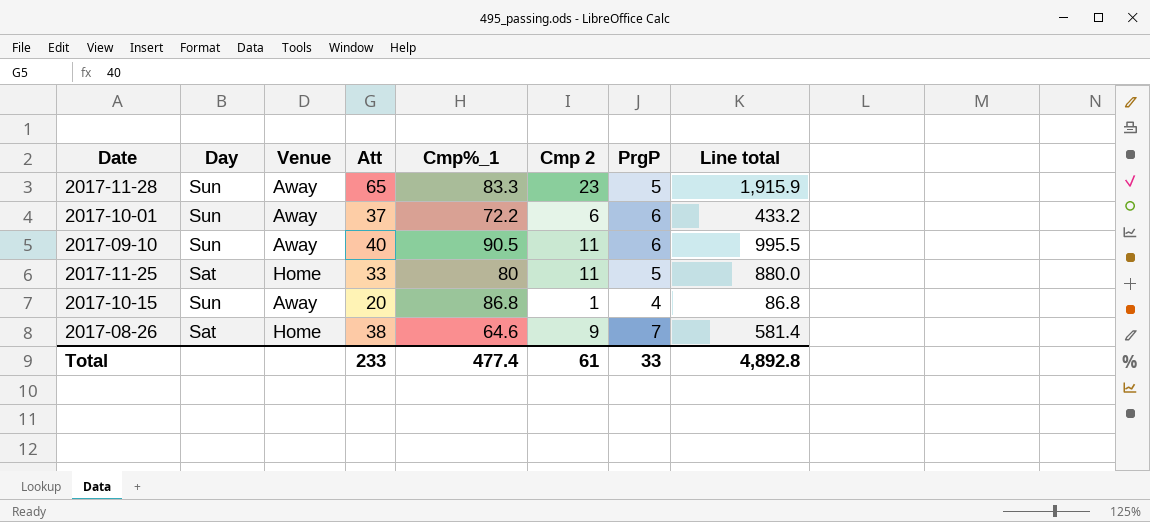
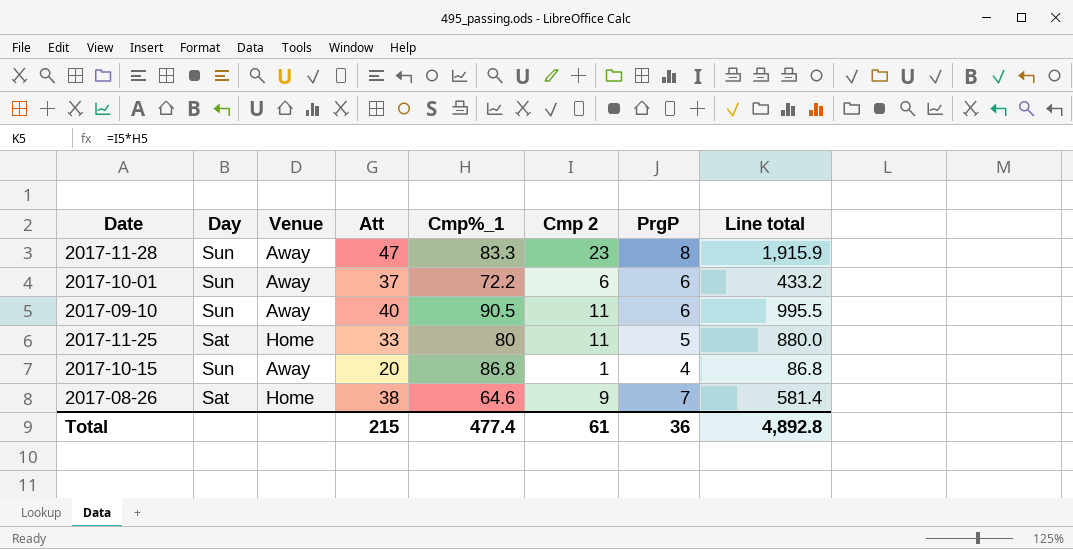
2017-11-28 | Att: 65 -> 47
2017-11-28 | PrgP: 5 -> 8
Total | Att: 233 -> 215
Total | PrgP: 33 -> 36

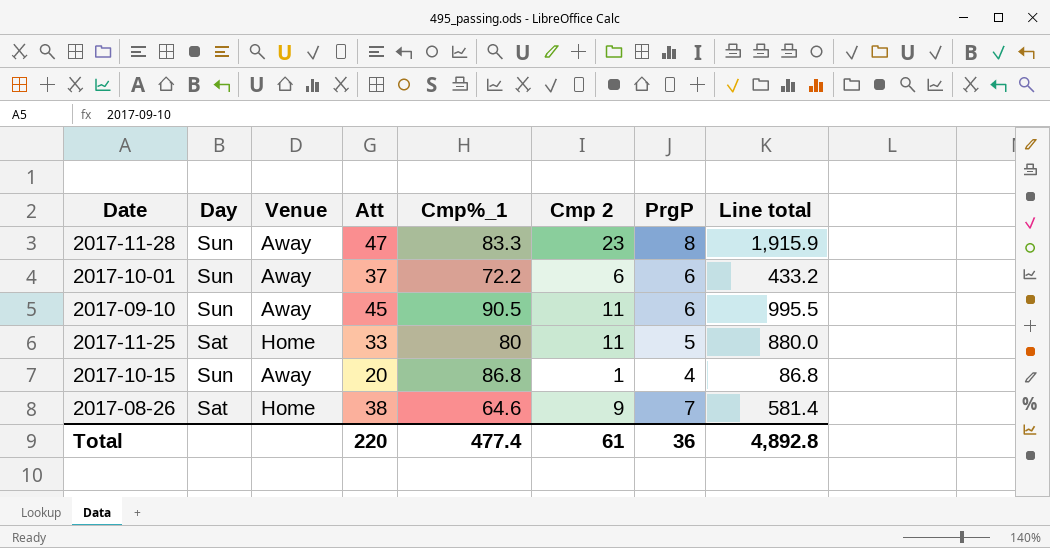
2017-09-10 | Att: 40 -> 45
Total | Att: 215 -> 220

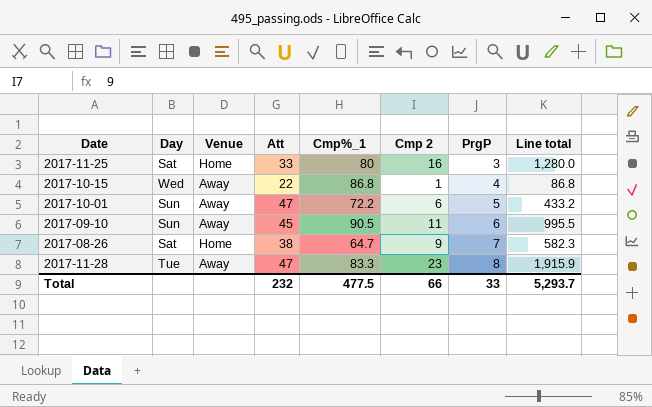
row order: none -> PrgP ascending
2017-11-25 | Cmp 2: 11 -> 16
2017-11-25 | PrgP: 5 -> 3
2017-11-25 | Line total: 880.0 -> 1,280.0
2017-10-15 | Day: Sun -> Wed
2017-10-15 | Att: 20 -> 22
2017-10-01 | Att: 37 -> 47
2017-10-01 | PrgP: 6 -> 5
2017-08-26 | Cmp%_1: 64.6 -> 64.7
2017-08-26 | Line total: 581.4 -> 582.3
2017-11-28 | Day: Sun -> Tue
Total | Att: 220 -> 232
Total | Cmp%_1: 477.4 -> 477.5
Total | Cmp 2: 61 -> 66
Total | PrgP: 36 -> 33
Total | Line total: 4,892.8 -> 5,293.7

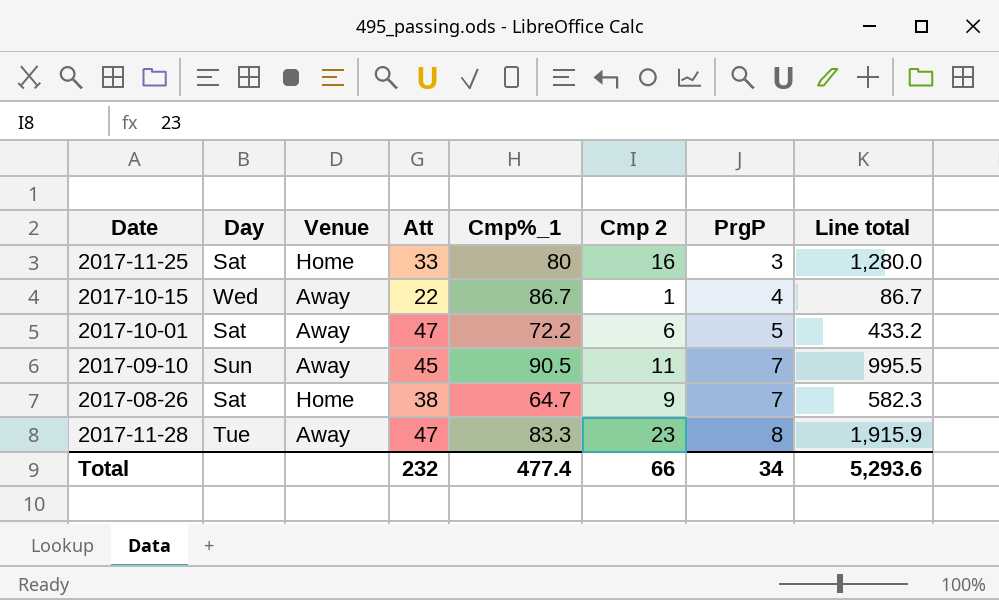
2017-10-15 | Cmp%_1: 86.8 -> 86.7
2017-10-15 | Line total: 86.8 -> 86.7
2017-10-01 | Day: Sun -> Sat
2017-09-10 | PrgP: 6 -> 7
Total | Cmp%_1: 477.5 -> 477.4
Total | PrgP: 33 -> 34
Total | Line total: 5,293.7 -> 5,293.6

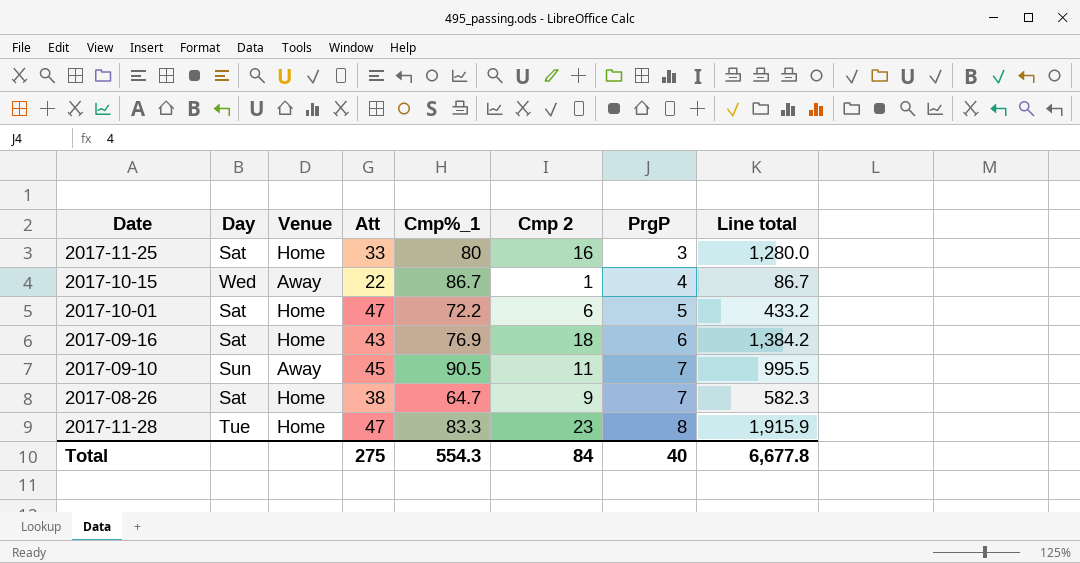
2017-10-01 | Venue: Away -> Home
row 2017-09-16: none -> Sat | Home | 43 | 76.9 | 18 | 6 | 1,384.2
2017-11-28 | Venue: Away -> Home
Total | Att: 232 -> 275
Total | Cmp%_1: 477.4 -> 554.3
Total | Cmp 2: 66 -> 84
Total | PrgP: 34 -> 40
Total | Line total: 5,293.6 -> 6,677.8

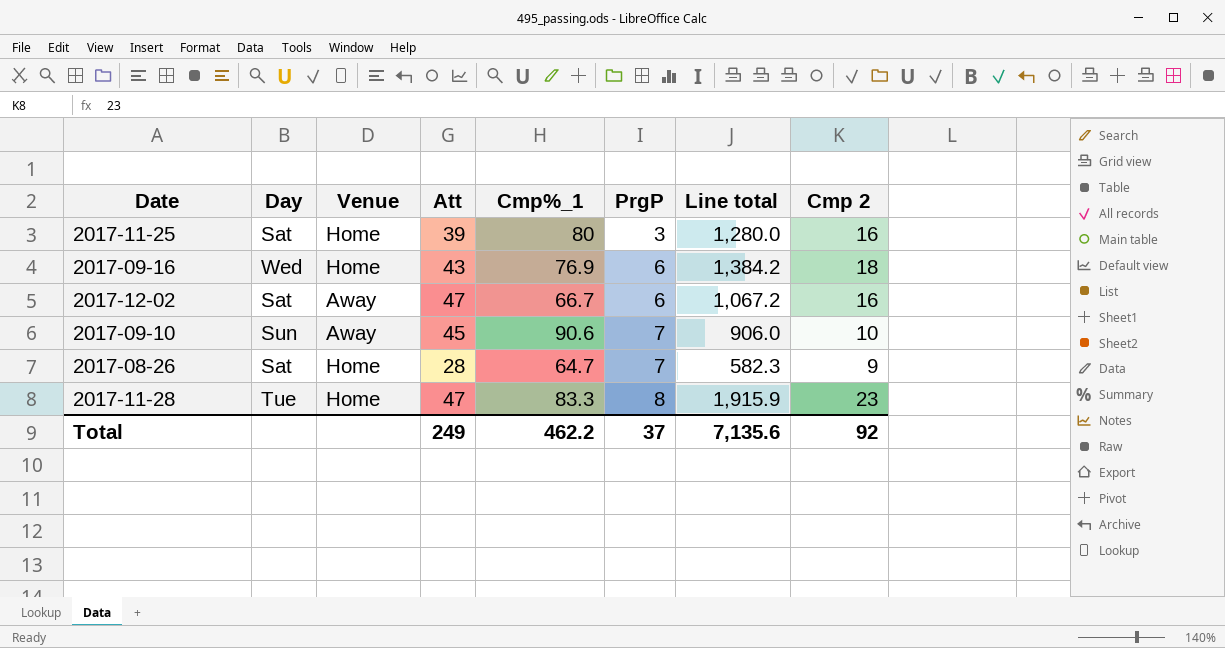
column Cmp 2 | position: 6 -> 8
row 2017-10-15: Wed | Away | 22 | 86.7 | 1 | 4 | 86.7 -> none
row 2017-10-01: Sat | Home | 47 | 72.2 | 6 | 5 | 433.2 -> none
2017-11-25 | Att: 33 -> 39
2017-09-16 | Day: Sat -> Wed
row 2017-12-02: none -> Sat | Away | 47 | 66.7 | 6 | 1,067.2 | 16
2017-09-10 | Cmp%_1: 90.5 -> 90.6
2017-09-10 | Line total: 995.5 -> 906.0
2017-09-10 | Cmp 2: 11 -> 10
2017-08-26 | Att: 38 -> 28
Total | Att: 275 -> 249
Total | Cmp%_1: 554.3 -> 462.2
Total | PrgP: 40 -> 37
Total | Line total: 6,677.8 -> 7,135.6
Total | Cmp 2: 84 -> 92

